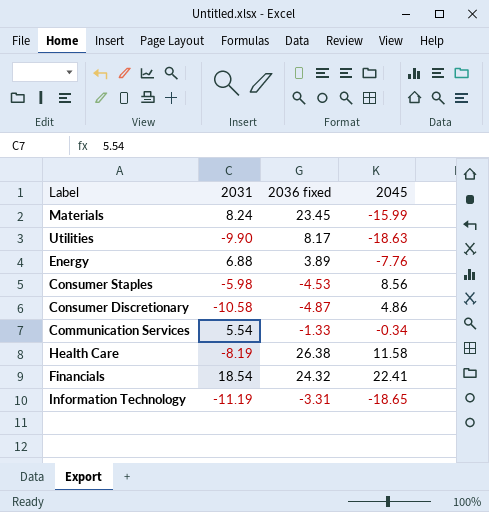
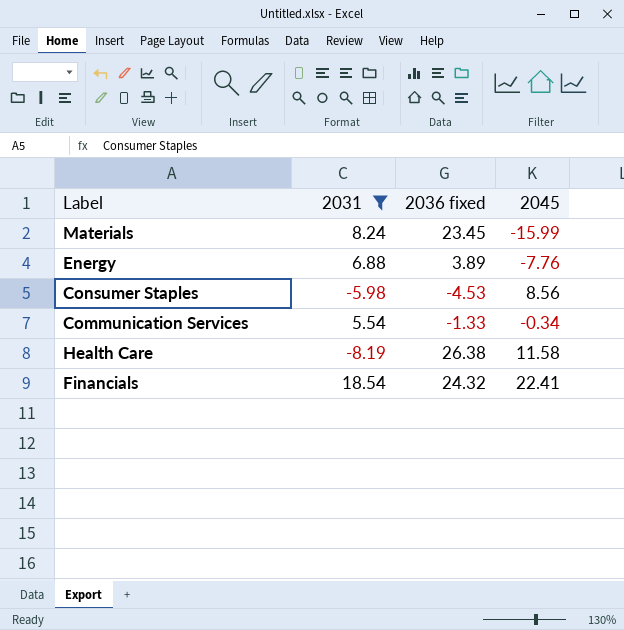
filter: none -> 2031 >= -8.19

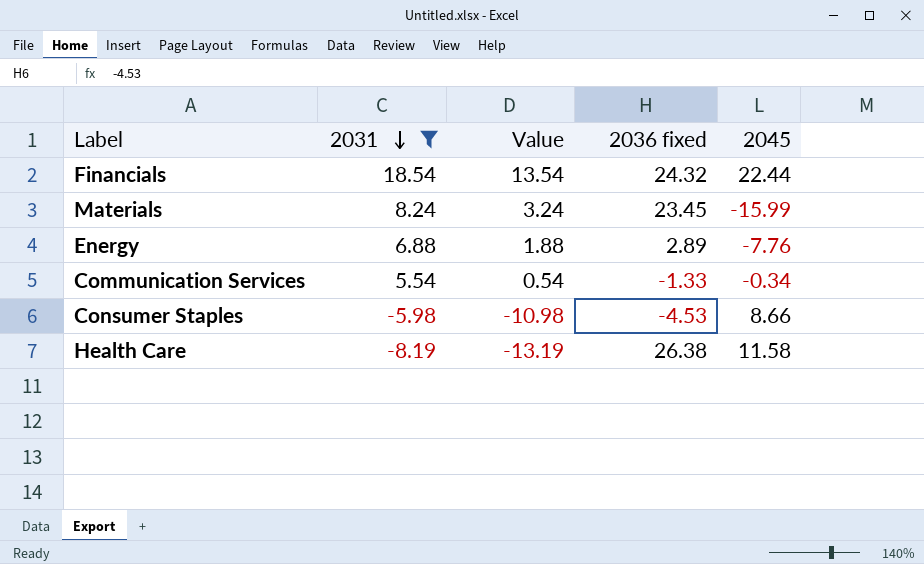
row order: none -> 2031 descending
column Value | formula: none -> [2031] - 5
Financials | 2045: 22.41 -> 22.44
Energy | 2036 fixed: 3.89 -> 2.89
Consumer Staples | 2045: 8.56 -> 8.66

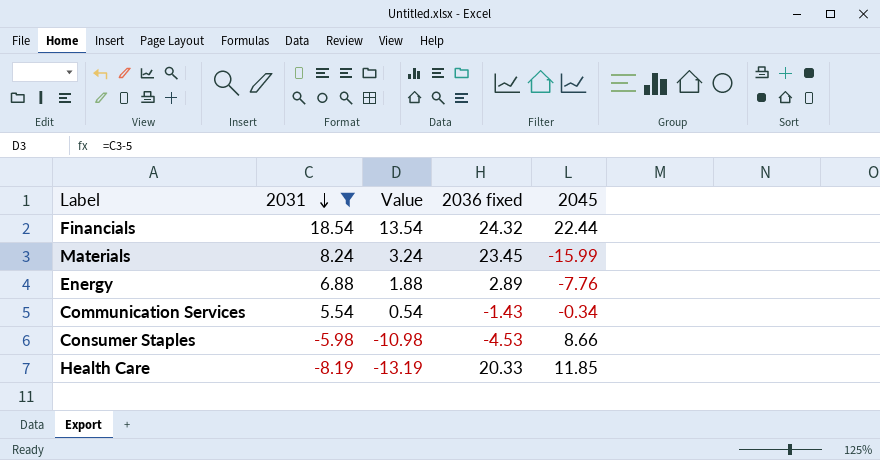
Communication Services | 2036 fixed: -1.33 -> -1.43
Health Care | 2036 fixed: 26.38 -> 20.33
Health Care | 2045: 11.58 -> 11.85

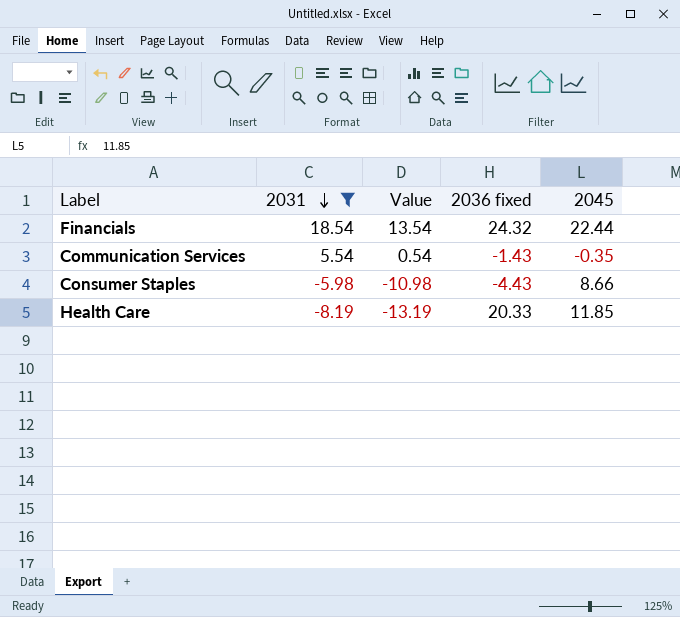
row Materials: 8.24 | 3.24 | 23.45 | -15.99 -> none
row Energy: 6.88 | 1.88 | 2.89 | -7.76 -> none
Communication Services | 2045: -0.34 -> -0.35
Consumer Staples | 2036 fixed: -4.53 -> -4.43

